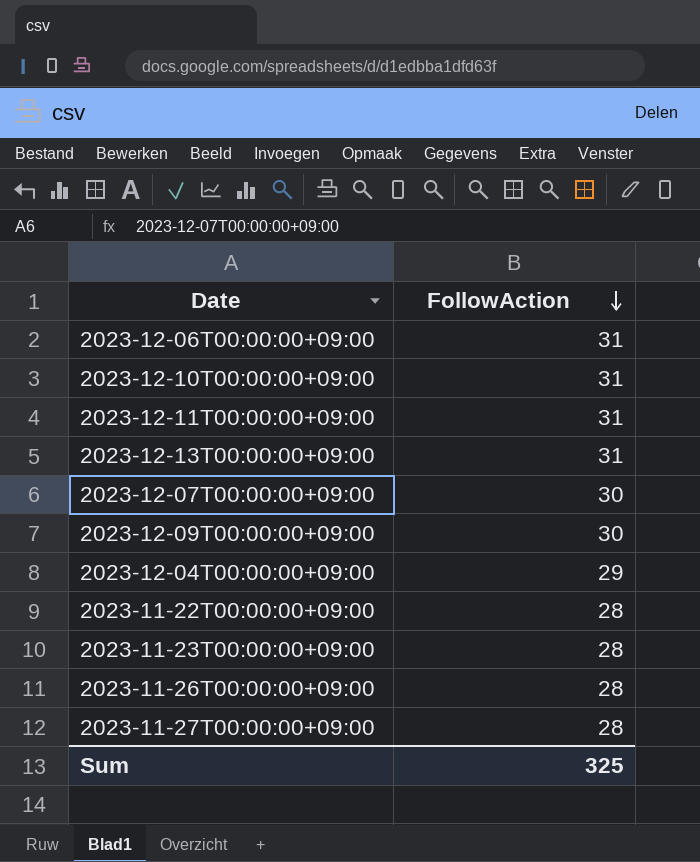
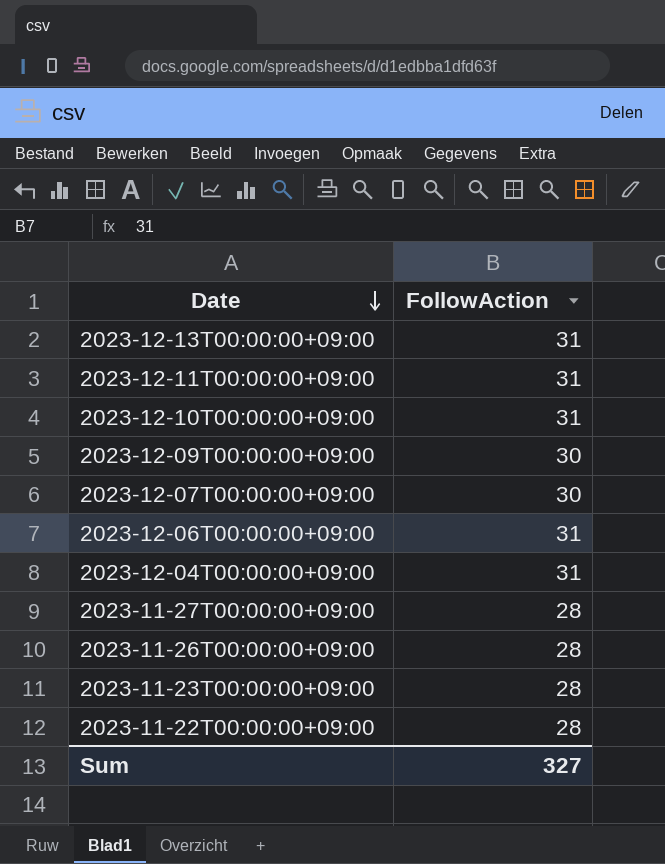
row order: FollowAction descending -> Date descending
2023-12-04T00:00:00+09:00 | FollowAction: 29 -> 31
Sum | FollowAction: 325 -> 327

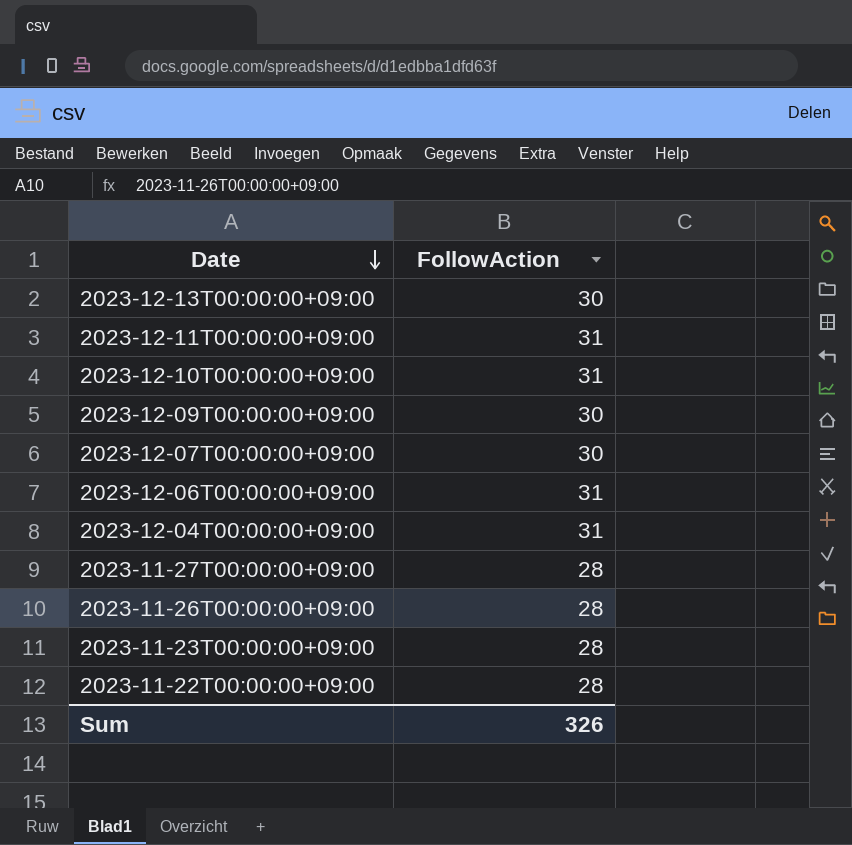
2023-12-13T00:00:00+09:00 | FollowAction: 31 -> 30
Sum | FollowAction: 327 -> 326

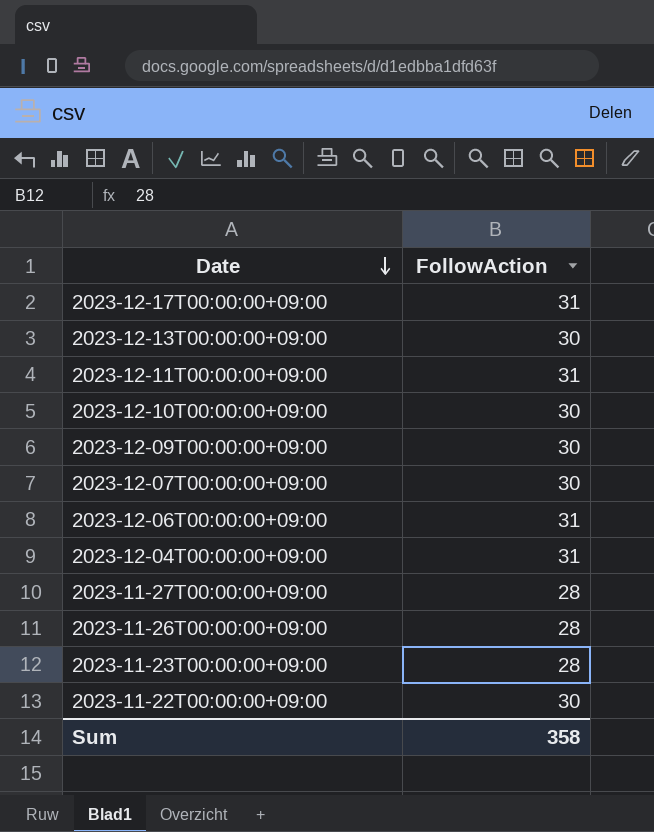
row 2023-12-17T00:00:00+09:00: none -> 31
2023-12-10T00:00:00+09:00 | FollowAction: 31 -> 30
2023-11-22T00:00:00+09:00 | FollowAction: 28 -> 30
Sum | FollowAction: 326 -> 358

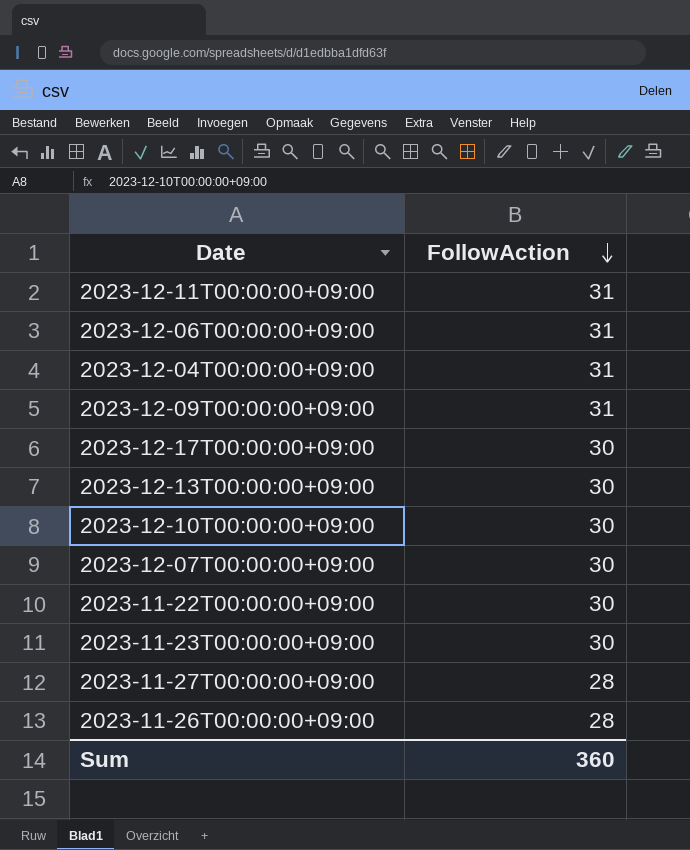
row order: Date descending -> FollowAction descending
2023-12-09T00:00:00+09:00 | FollowAction: 30 -> 31
2023-12-17T00:00:00+09:00 | FollowAction: 31 -> 30
2023-11-23T00:00:00+09:00 | FollowAction: 28 -> 30
Sum | FollowAction: 358 -> 360

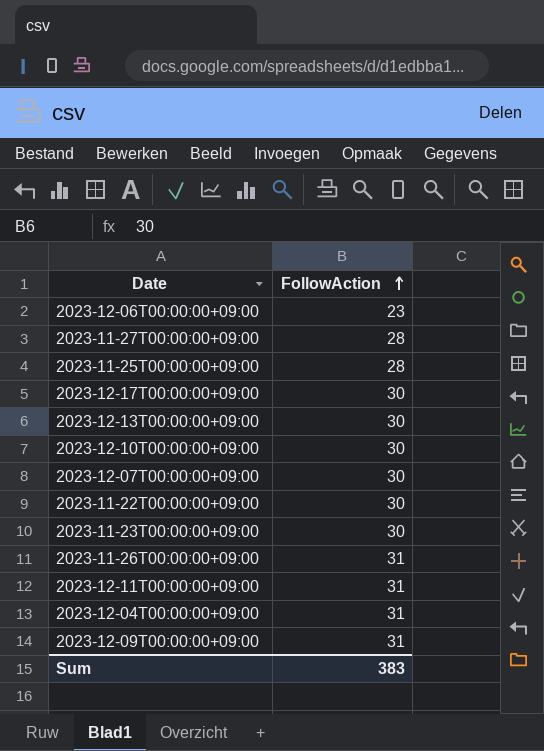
row order: FollowAction descending -> FollowAction ascending
2023-12-06T00:00:00+09:00 | FollowAction: 31 -> 23
row 2023-11-25T00:00:00+09:00: none -> 28
2023-11-26T00:00:00+09:00 | FollowAction: 28 -> 31
Sum | FollowAction: 360 -> 383

